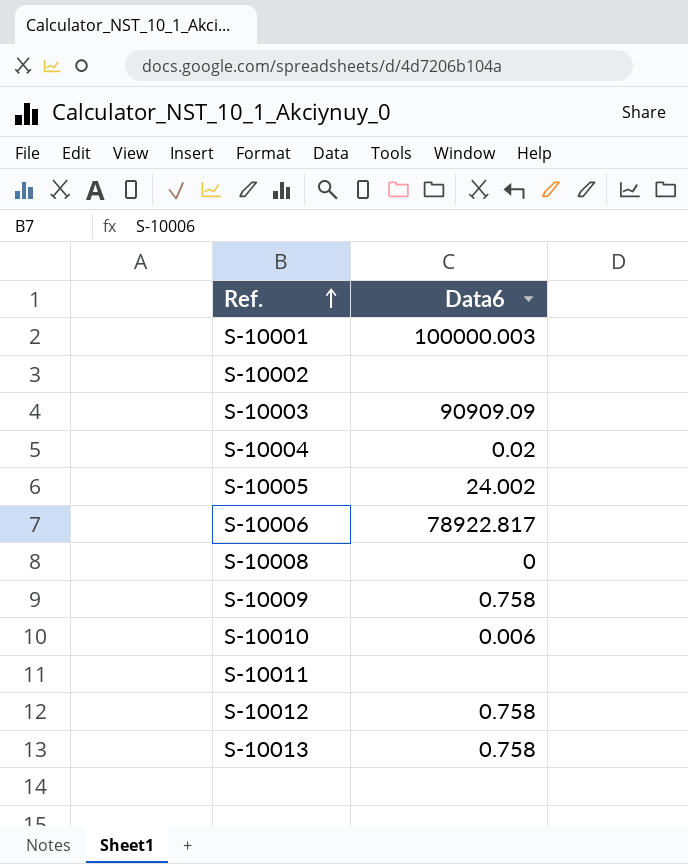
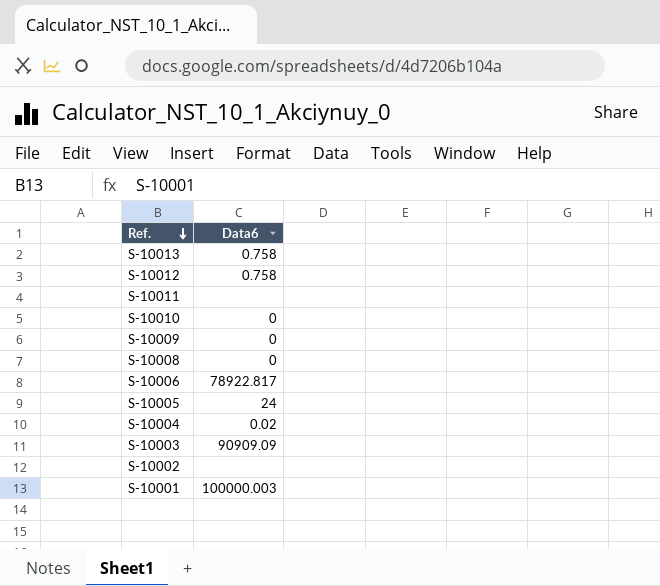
row order: Ref. ascending -> Ref. descending
S-10010 | Data6: 0.006 -> 0
S-10009 | Data6: 0.758 -> 0
S-10005 | Data6: 24.002 -> 24

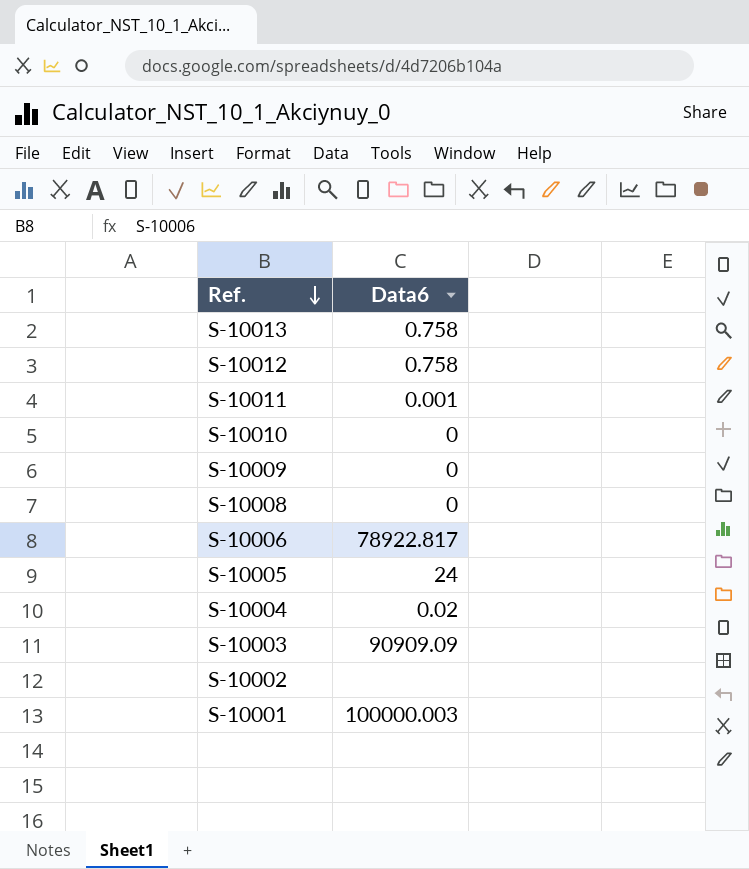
S-10011 | Data6: none -> 0.001

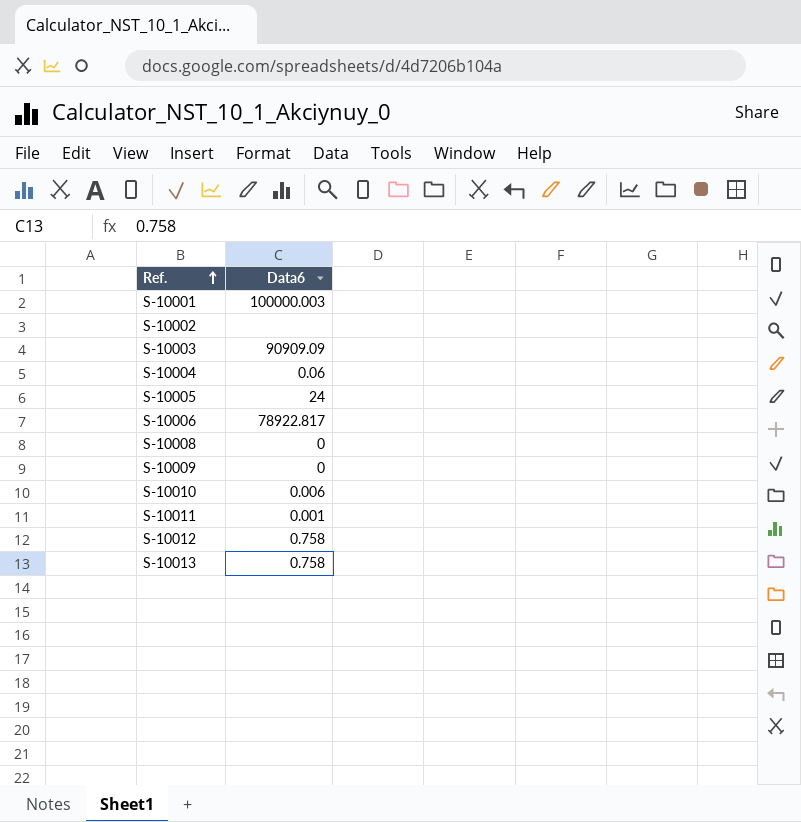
row order: Ref. descending -> Ref. ascending
S-10004 | Data6: 0.02 -> 0.06
S-10010 | Data6: 0 -> 0.006

